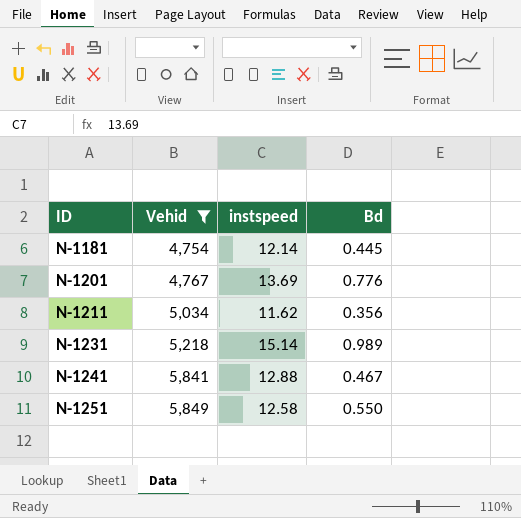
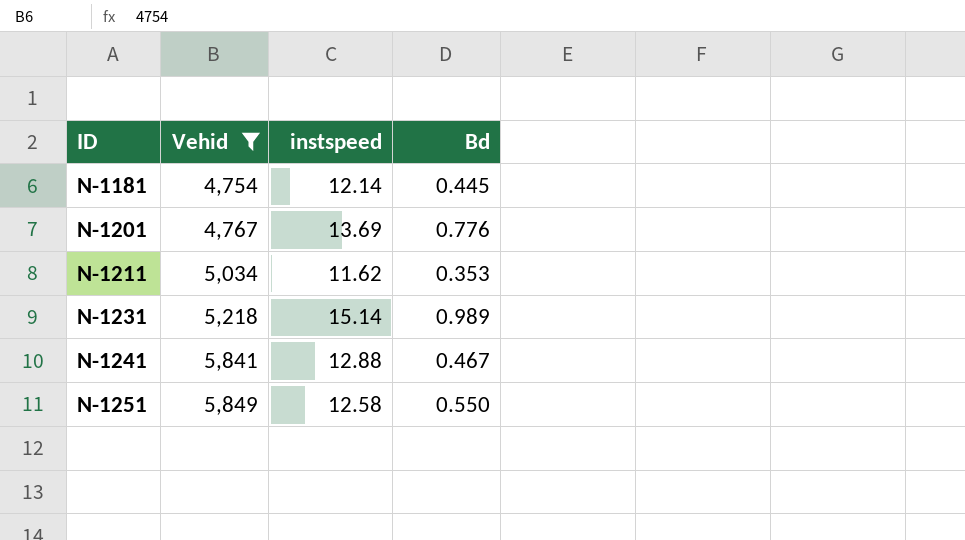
N-1211 | Bd: 0.356 -> 0.353

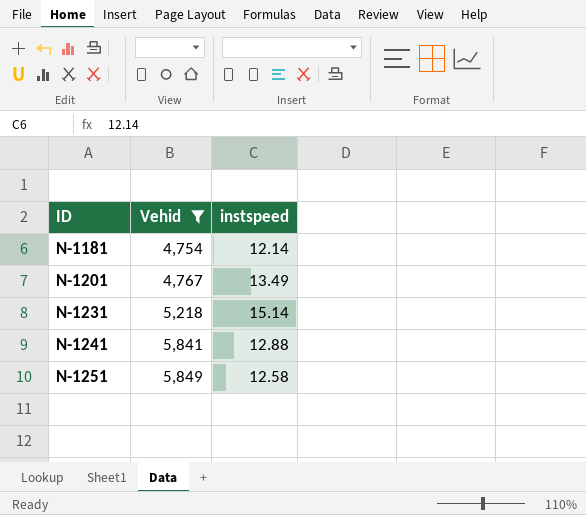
column Bd | position: 4 -> none
row N-1211: 5,034 | 11.62 | 0.353 -> none
N-1201 | instspeed: 13.69 -> 13.49

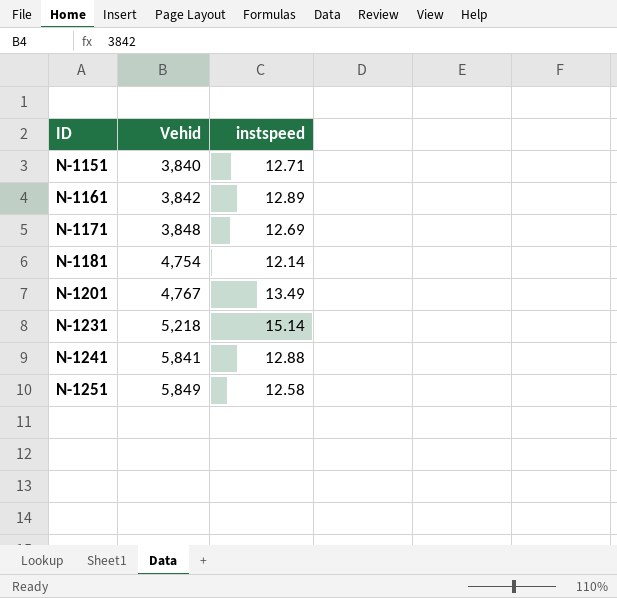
filter: Vehid >= 4,754 -> none

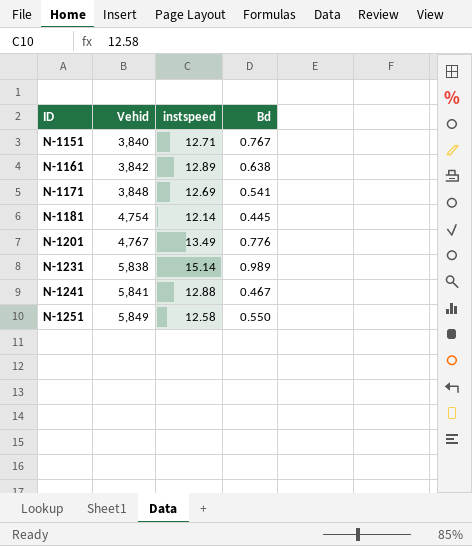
column Bd | position: none -> 4
N-1231 | Vehid: 5,218 -> 5,838

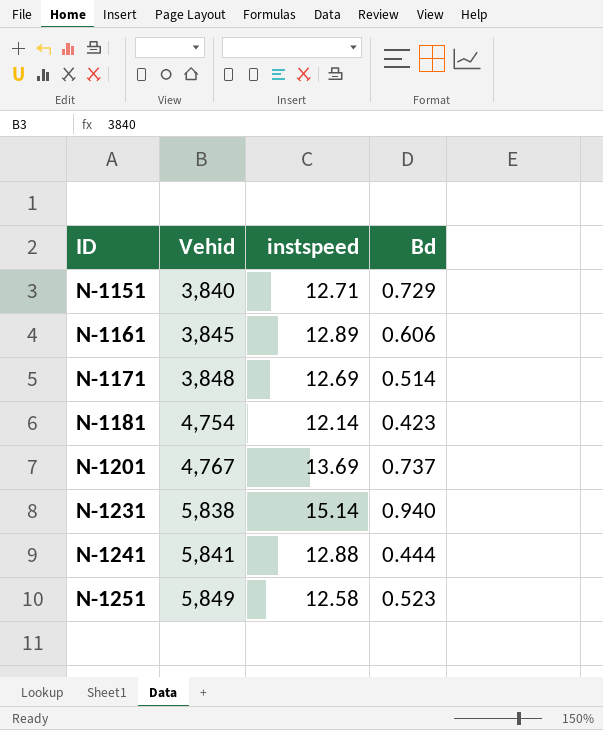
N-1151 | Bd: 0.767 -> 0.729
N-1161 | Vehid: 3,842 -> 3,845
N-1161 | Bd: 0.638 -> 0.606
N-1171 | Bd: 0.541 -> 0.514
N-1181 | Bd: 0.445 -> 0.423
N-1201 | instspeed: 13.49 -> 13.69
N-1201 | Bd: 0.776 -> 0.737
N-1231 | Bd: 0.989 -> 0.940
N-1241 | Bd: 0.467 -> 0.444
N-1251 | Bd: 0.550 -> 0.523

